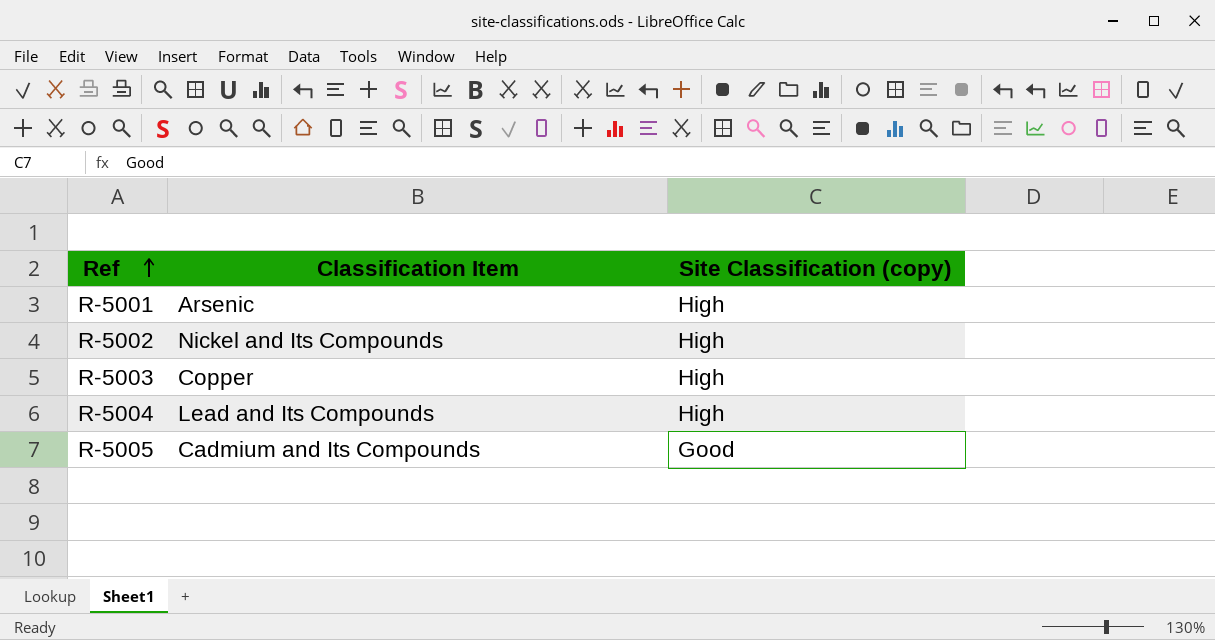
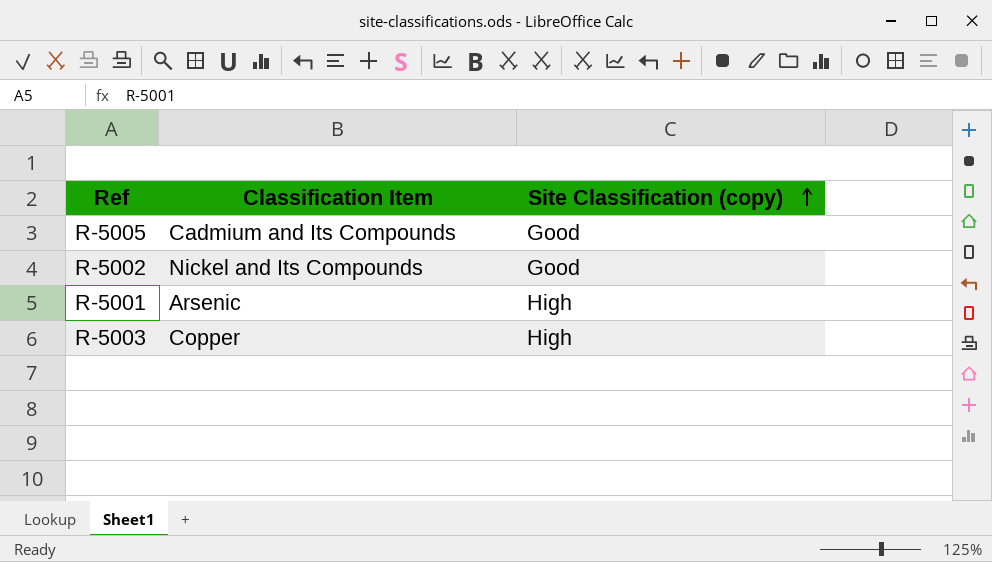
row order: Ref ascending -> Site Classification (copy) ascending
row R-5004: Lead and Its Compounds | High -> none
R-5002 | Site Classification (copy): High -> Good

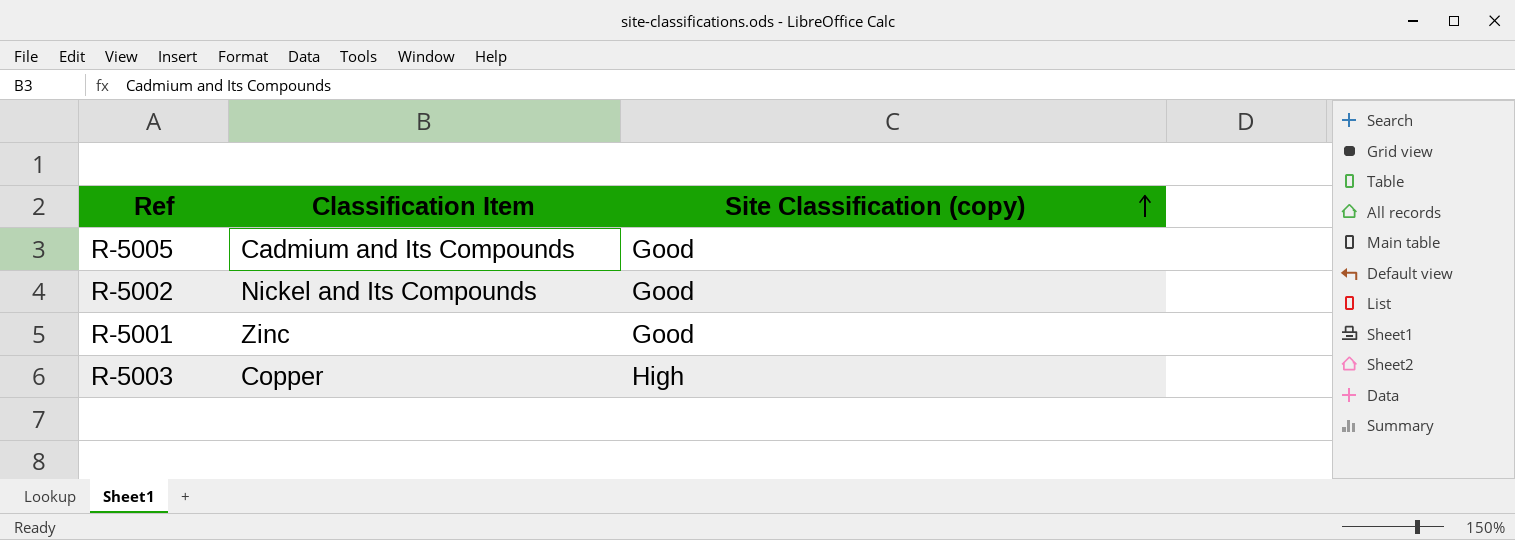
R-5001 | Classification Item: Arsenic -> Zinc
R-5001 | Site Classification (copy): High -> Good

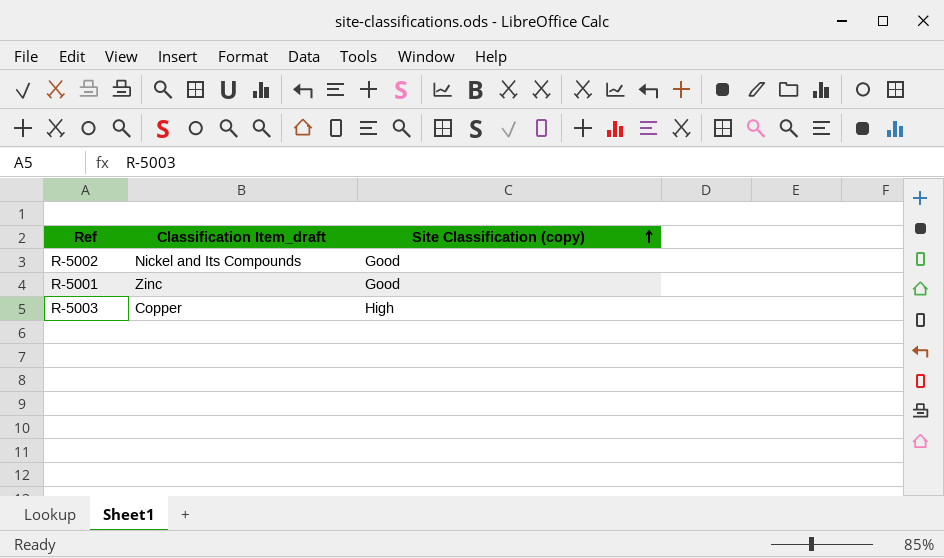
column name: Classification Item -> Classification Item_draft
row R-5005: Cadmium and Its Compounds | Good -> none

